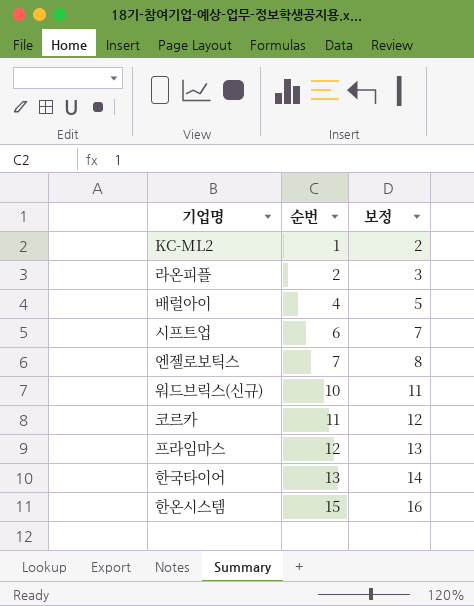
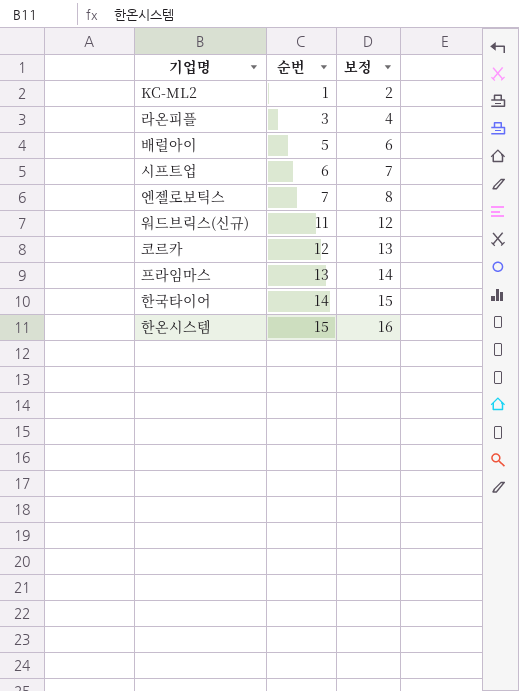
라온피플 | 순번: 2 -> 3
라온피플 | 보정: 3 -> 4
배럴아이 | 순번: 4 -> 5
배럴아이 | 보정: 5 -> 6
워드브릭스(신규) | 순번: 10 -> 11
워드브릭스(신규) | 보정: 11 -> 12
코르카 | 순번: 11 -> 12
코르카 | 보정: 12 -> 13
프라임마스 | 순번: 12 -> 13
프라임마스 | 보정: 13 -> 14
한국타이어 | 순번: 13 -> 14
한국타이어 | 보정: 14 -> 15

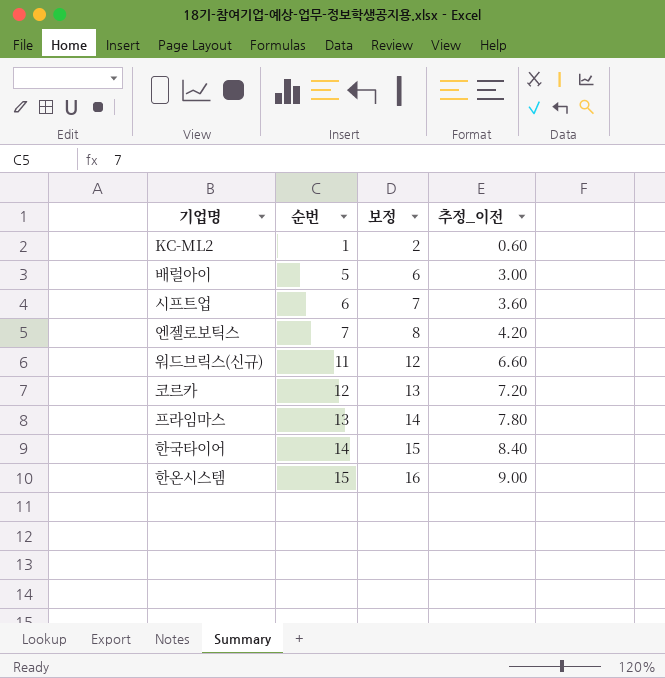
column 추정_이전 | formula: none -> [순번] * 0.6
row 라온피플: 3 | 4 -> none

